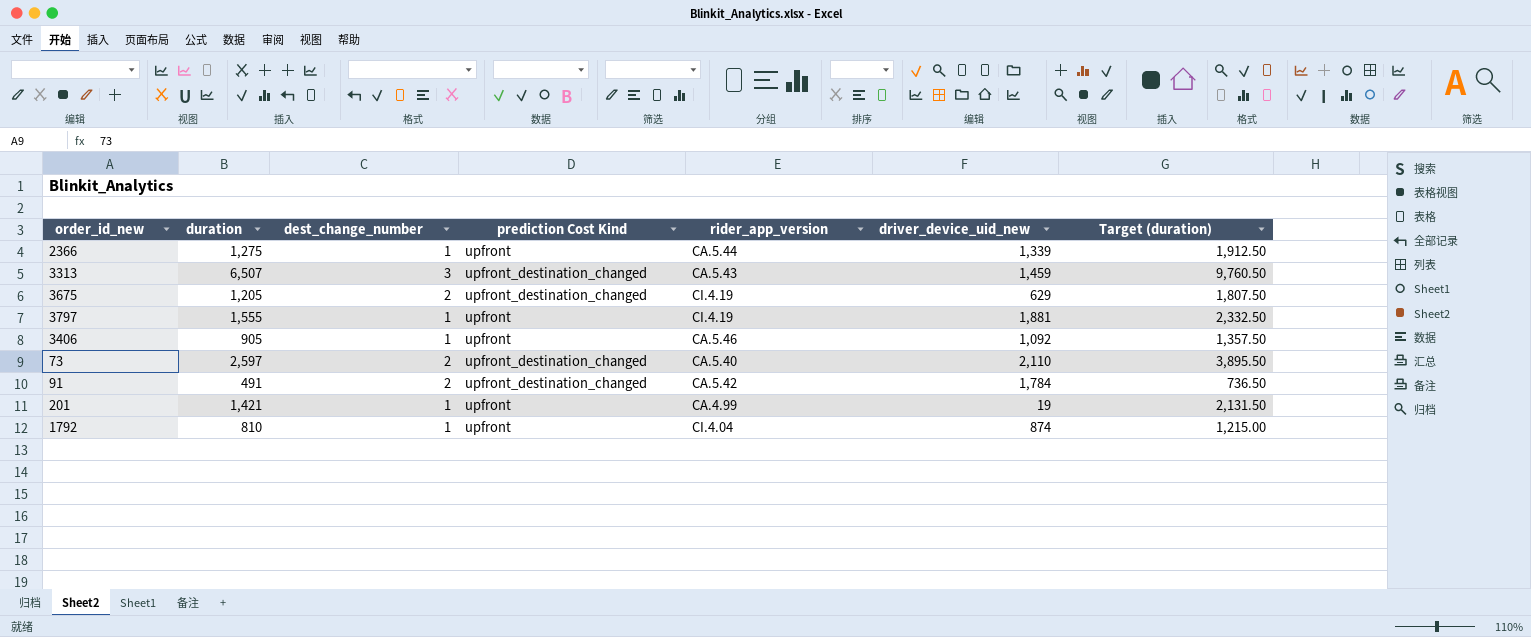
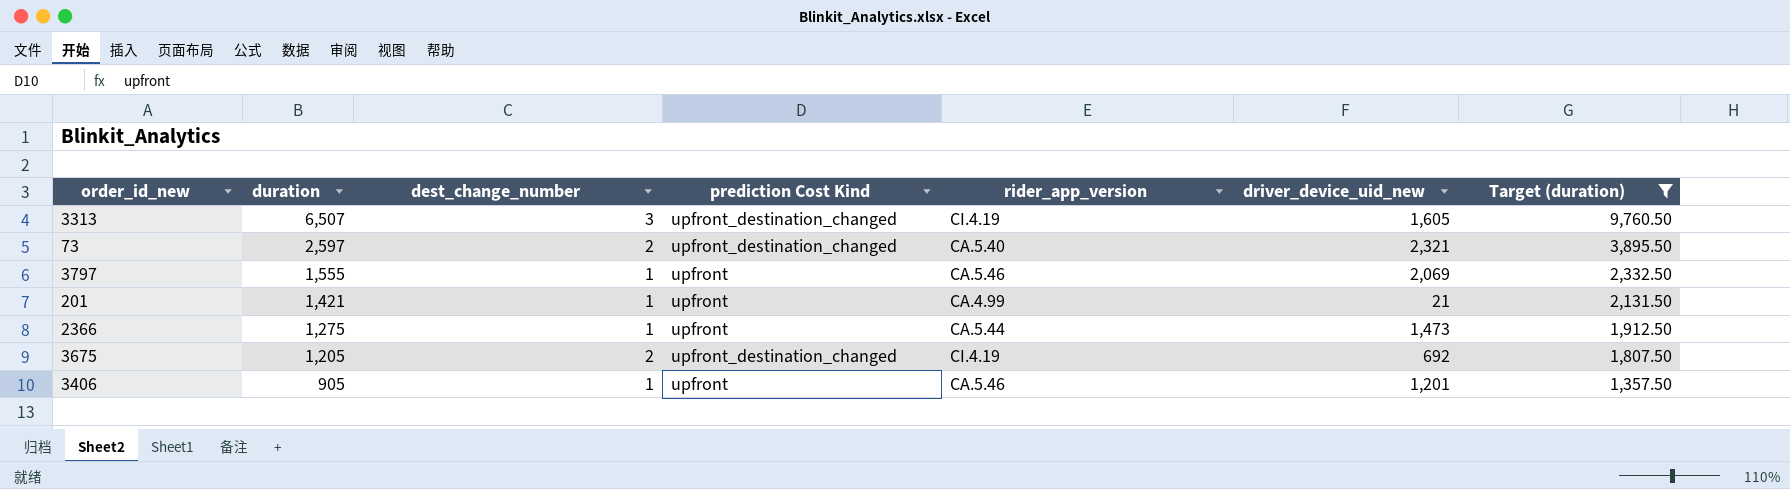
filter: none -> Target (duration) >= 1,357.50
row order: none -> duration descending
3313 | rider_app_version: CA.5.43 -> CI.4.19
3313 | driver_device_uid_new: 1,459 -> 1,605
73 | driver_device_uid_new: 2,110 -> 2,321
3797 | rider_app_version: CI.4.19 -> CA.5.46
3797 | driver_device_uid_new: 1,881 -> 2,069
201 | driver_device_uid_new: 19 -> 21
2366 | driver_device_uid_new: 1,339 -> 1,473
3675 | driver_device_uid_new: 629 -> 692
3406 | driver_device_uid_new: 1,092 -> 1,201

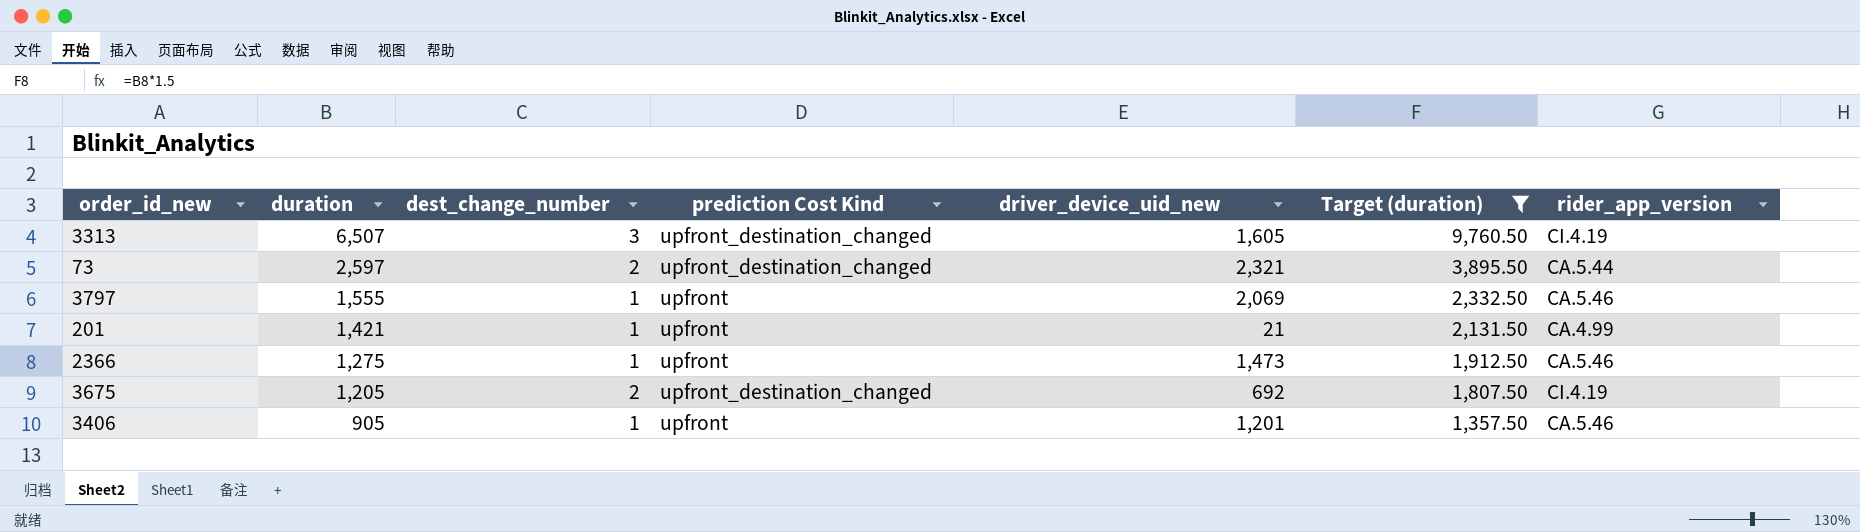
column rider_app_version | position: 5 -> 7
73 | rider_app_version: CA.5.40 -> CA.5.44
2366 | rider_app_version: CA.5.44 -> CA.5.46

